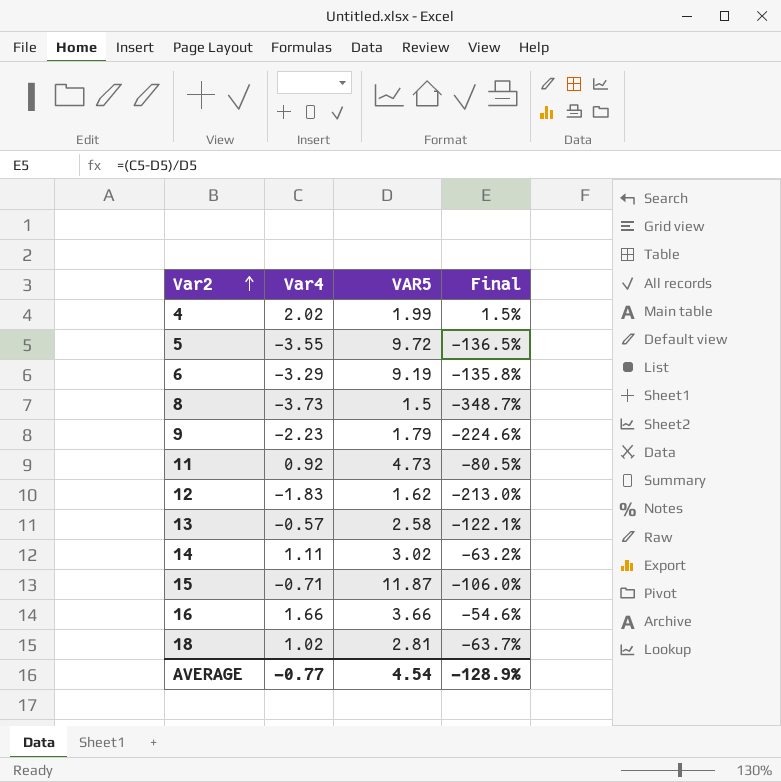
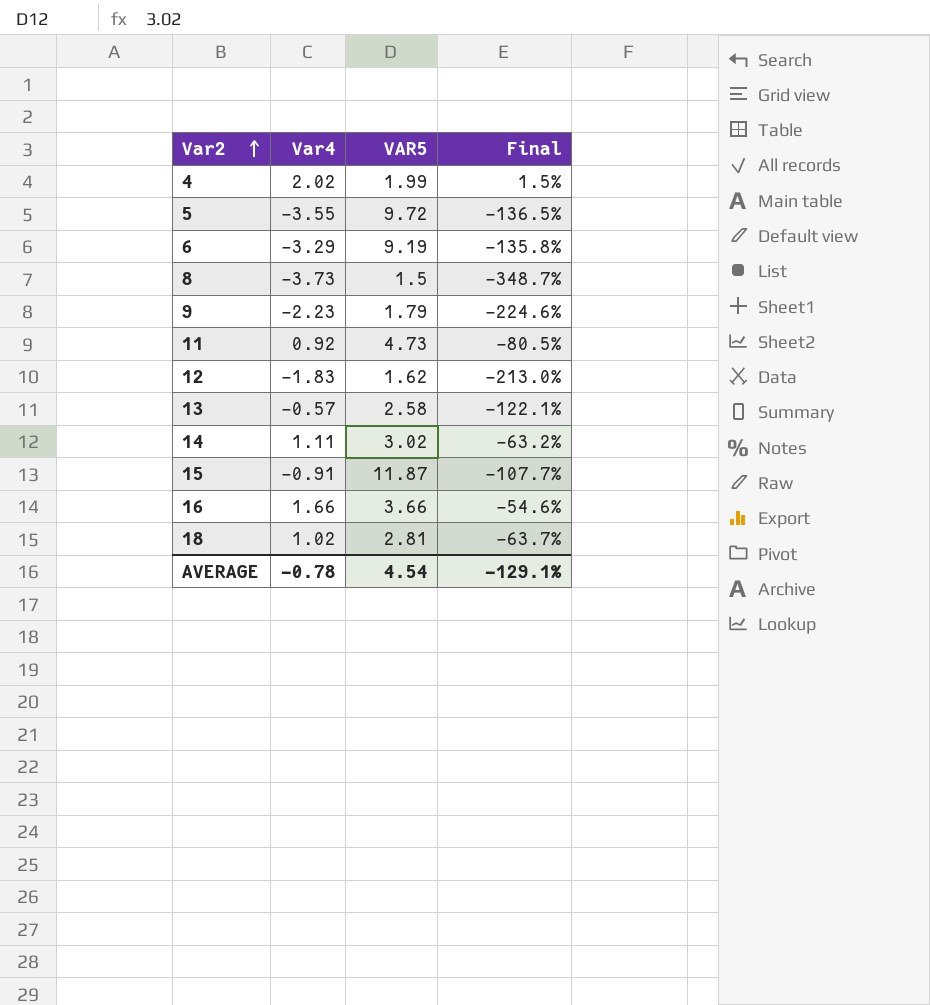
15 | Var4: -0.71 -> -0.91
15 | Final: -106.0% -> -107.7%
AVERAGE | Var4: -0.77 -> -0.78
AVERAGE | Final: -128.9% -> -129.1%

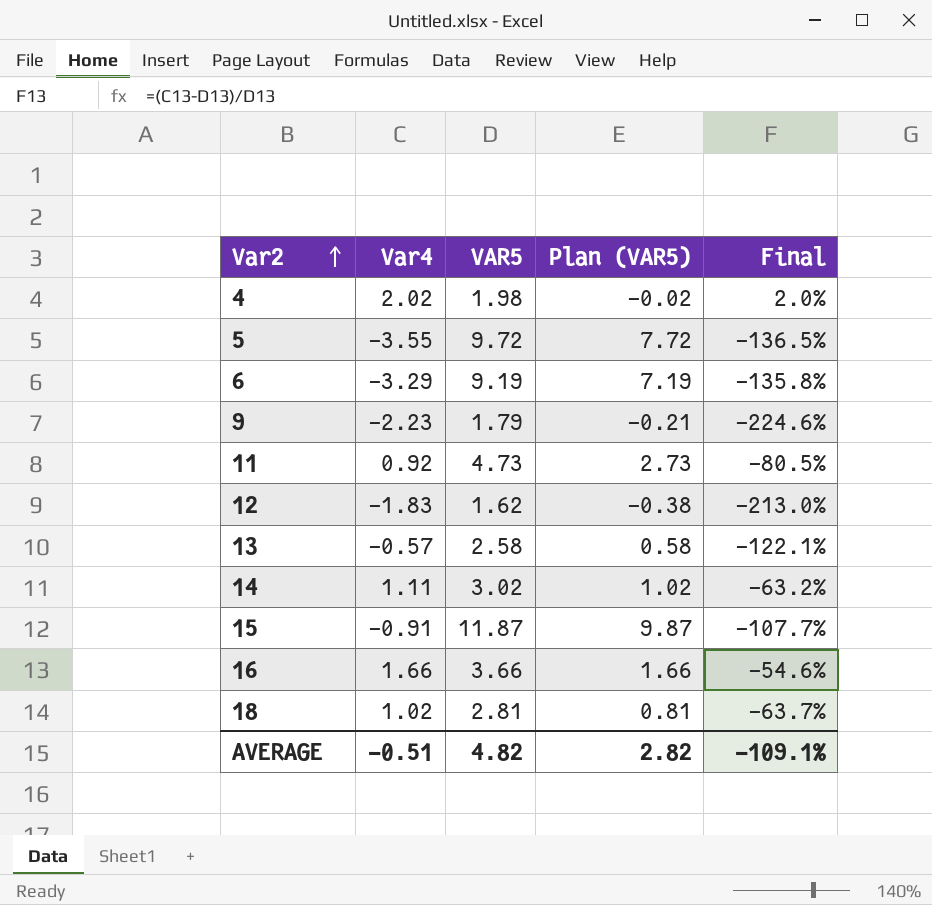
column Plan (VAR5) | formula: none -> [VAR5] - 2
row 8: -3.73 | 1.5 | -348.7% -> none
4 | VAR5: 1.99 -> 1.98
4 | Final: 1.5% -> 2.0%
AVERAGE | Var4: -0.78 -> -0.51
AVERAGE | VAR5: 4.54 -> 4.82
AVERAGE | Final: -129.1% -> -109.1%

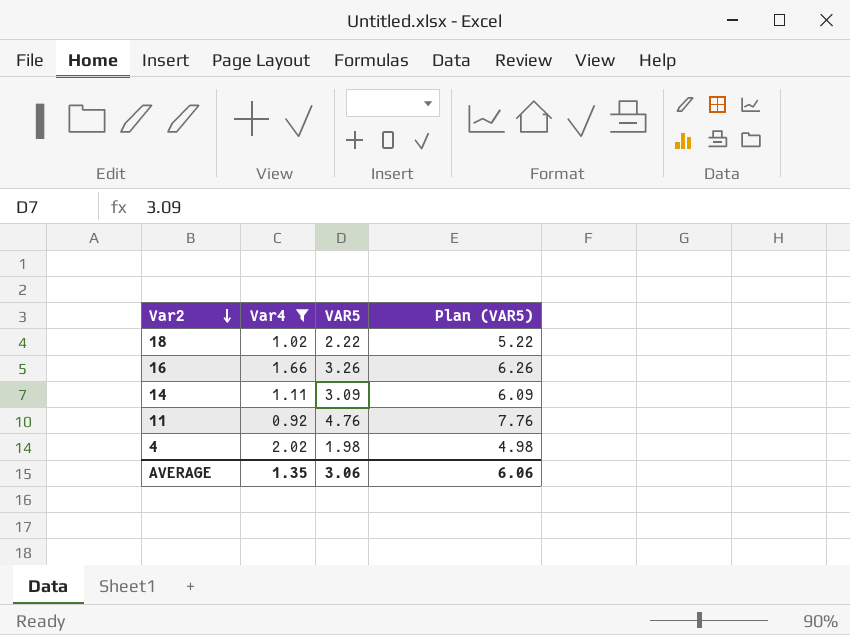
filter: none -> Var4 >= 0.92
row order: Var2 ascending -> Var2 descending
column Final | formula: ([Var4] - [VAR5]) / [VAR5] -> none
column Plan (VAR5) | formula: [VAR5] - 2 -> [VAR5] + 3
18 | VAR5: 2.81 -> 2.22
16 | VAR5: 3.66 -> 3.26
14 | VAR5: 3.02 -> 3.09
11 | VAR5: 4.73 -> 4.76
AVERAGE | Var4: -0.51 -> 1.35
AVERAGE | VAR5: 4.82 -> 3.06
AVERAGE | Plan (VAR5): 2.82 -> 6.06

